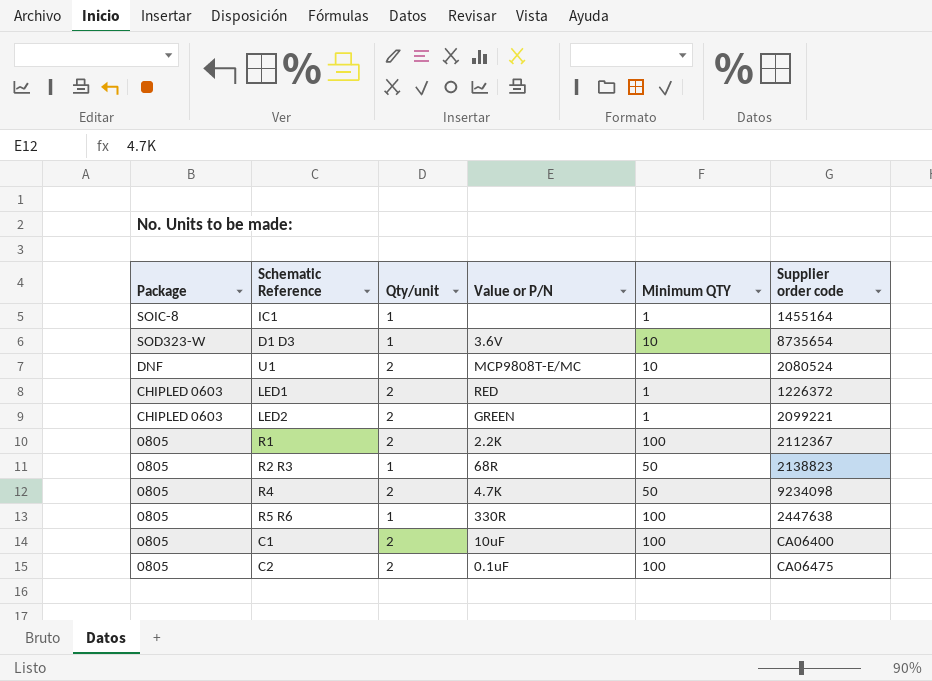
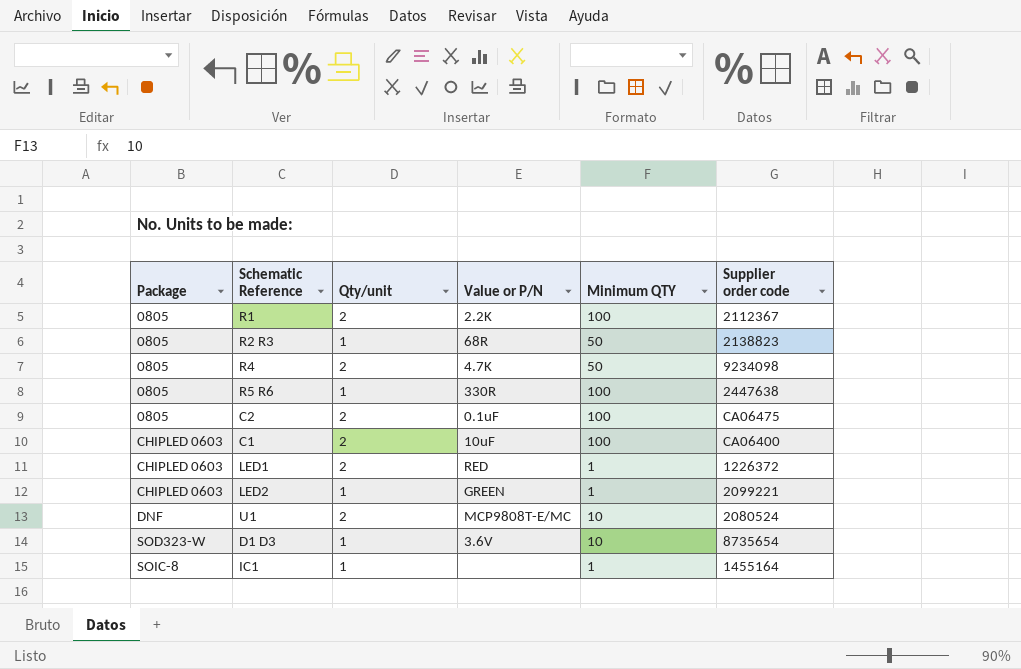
row order: Package descending -> Package ascending
C1 | Package: 0805 -> CHIPLED 0603
LED2 | Qty/unit: 2 -> 1

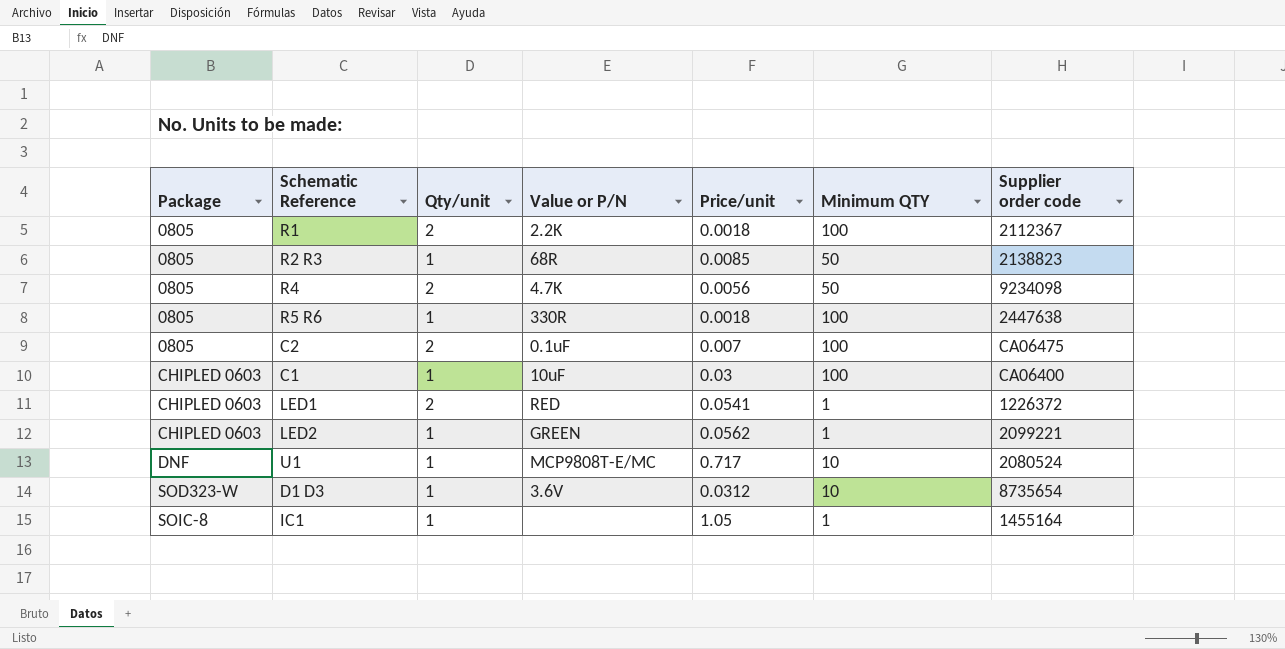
column Price/unit | position: none -> 5
C1 | Qty/unit: 2 -> 1
U1 | Qty/unit: 2 -> 1

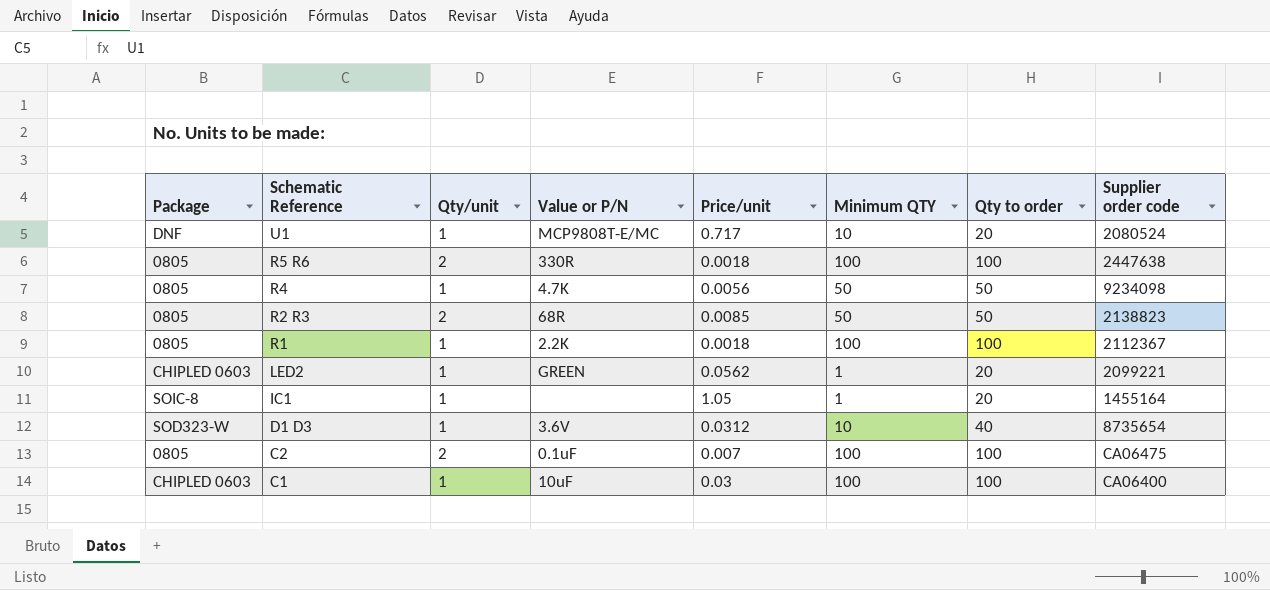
row order: Package ascending -> Schematic Reference descending
column Qty to order | position: none -> 7
row LED1: CHIPLED 0603 | 2 | RED | 0.0541 | 1 | 1226372 -> none
R5 R6 | Qty/unit: 1 -> 2
R4 | Qty/unit: 2 -> 1
R2 R3 | Qty/unit: 1 -> 2
R1 | Qty/unit: 2 -> 1

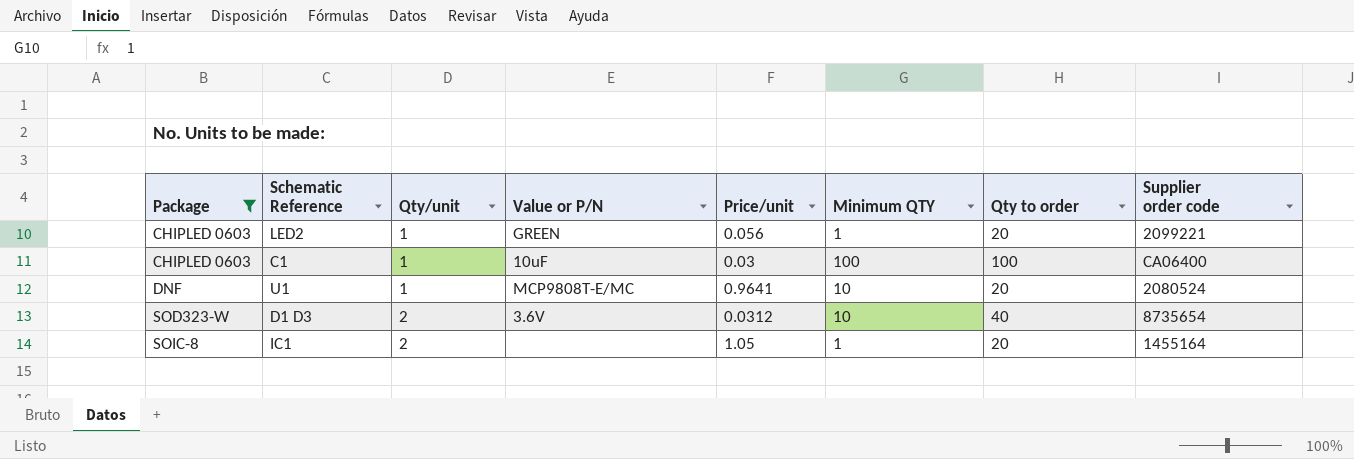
filter: none -> Package != 0805
row order: Schematic Reference descending -> Package ascending
LED2 | Price/unit: 0.0562 -> 0.056
U1 | Price/unit: 0.717 -> 0.9641
D1 D3 | Qty/unit: 1 -> 2
IC1 | Qty/unit: 1 -> 2

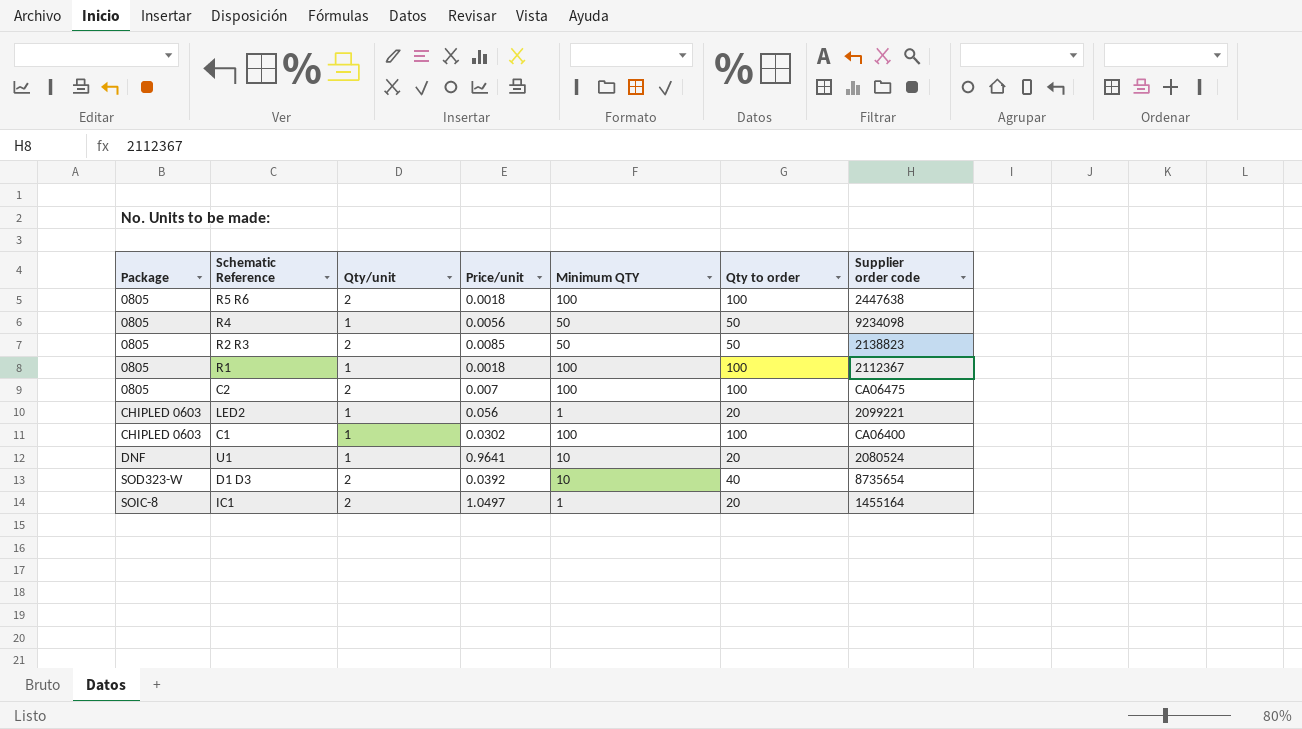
filter: Package != 0805 -> none
column Value or P/N | position: 4 -> none
C1 | Price/unit: 0.03 -> 0.0302
D1 D3 | Price/unit: 0.0312 -> 0.0392
IC1 | Price/unit: 1.05 -> 1.0497

